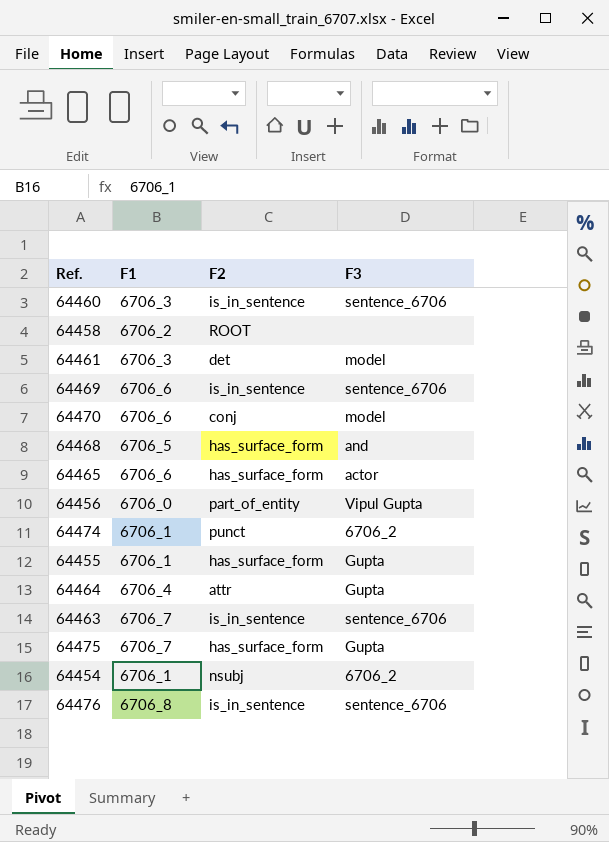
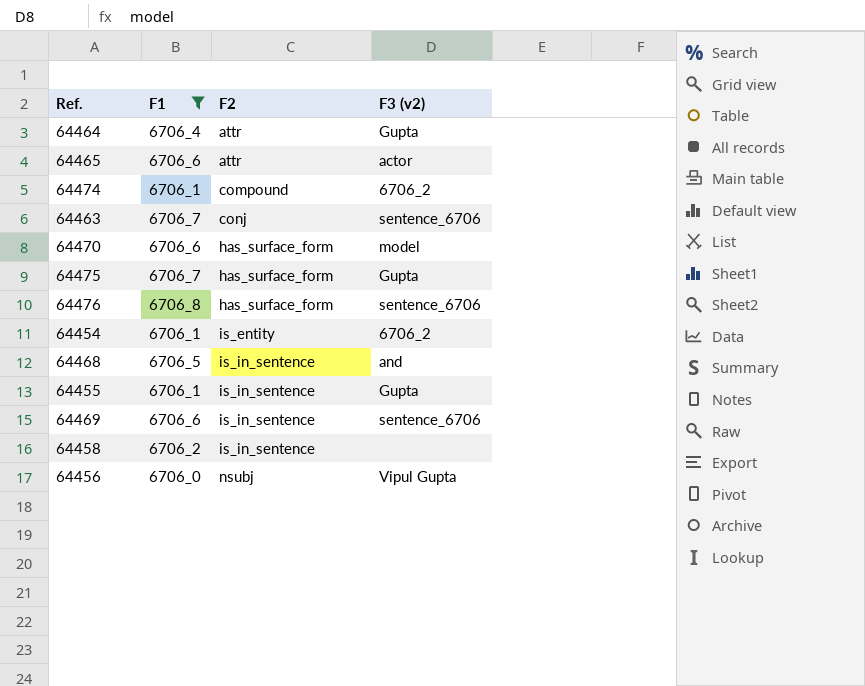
filter: none -> F1 != 6706_3
row order: none -> F2 ascending
column name: F3 -> F3 (v2)
64465 | F2: has_surface_form -> attr
64474 | F2: punct -> compound
64463 | F2: is_in_sentence -> conj
64470 | F2: conj -> has_surface_form
64476 | F2: is_in_sentence -> has_surface_form
64454 | F2: nsubj -> is_entity
64468 | F2: has_surface_form -> is_in_sentence
64455 | F2: has_surface_form -> is_in_sentence
64458 | F2: ROOT -> is_in_sentence
64456 | F2: part_of_entity -> nsubj

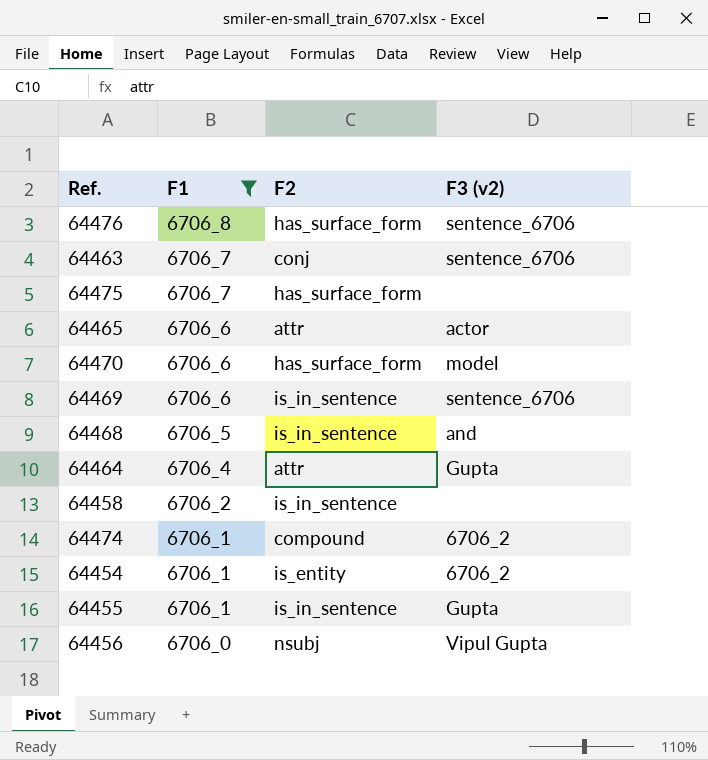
row order: F2 ascending -> F1 descending
64475 | F3 (v2): Gupta -> none

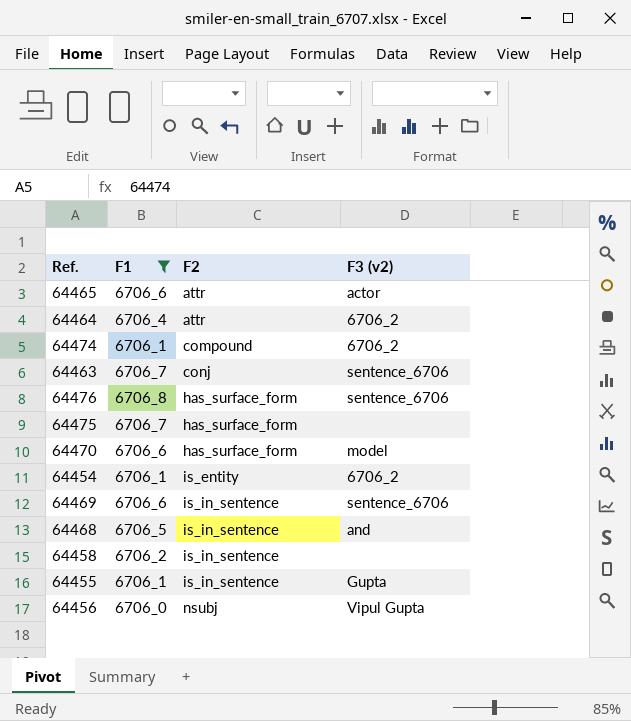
row order: F1 descending -> F2 ascending
64464 | F3 (v2): Gupta -> 6706_2

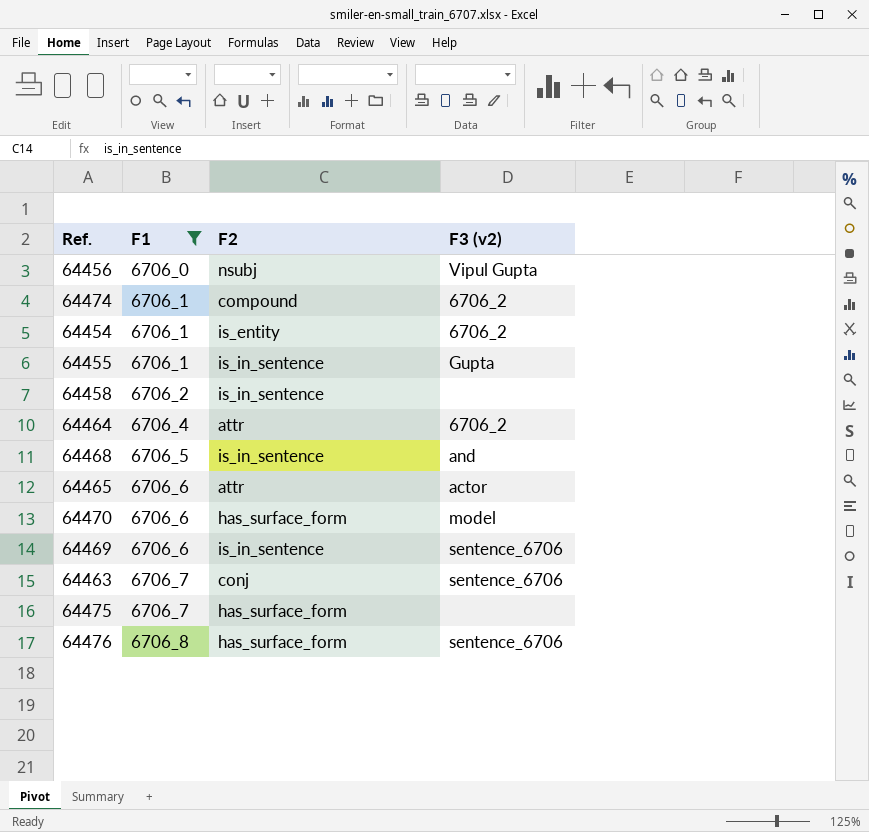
row order: F2 ascending -> F1 ascending

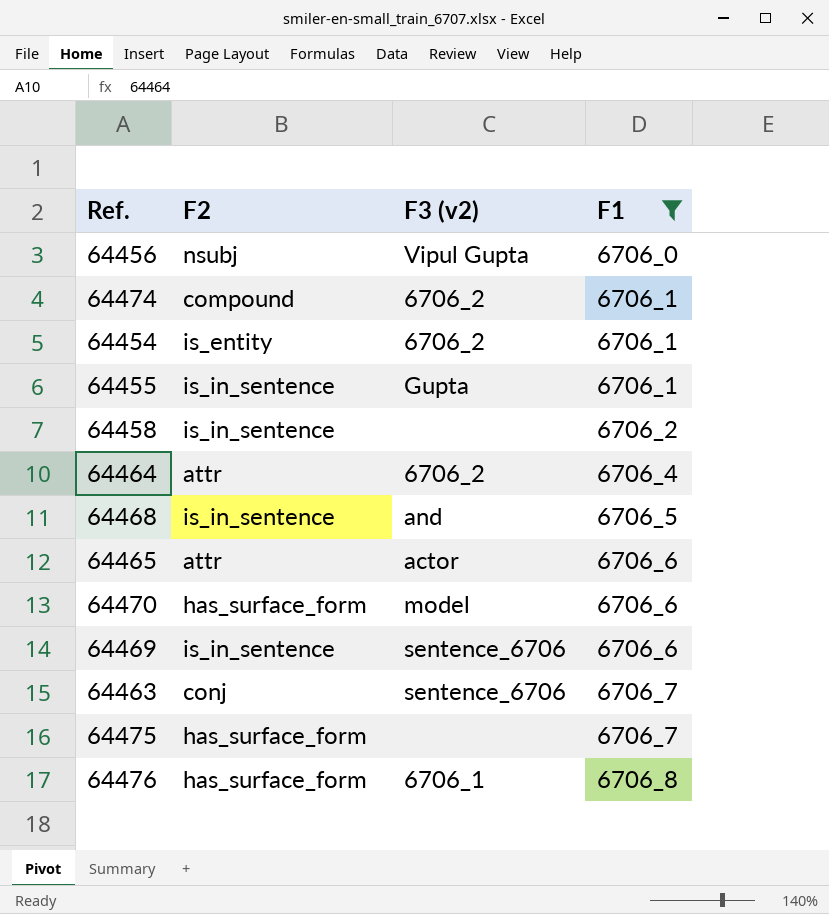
column F1 | position: 2 -> 4
64476 | F3 (v2): sentence_6706 -> 6706_1

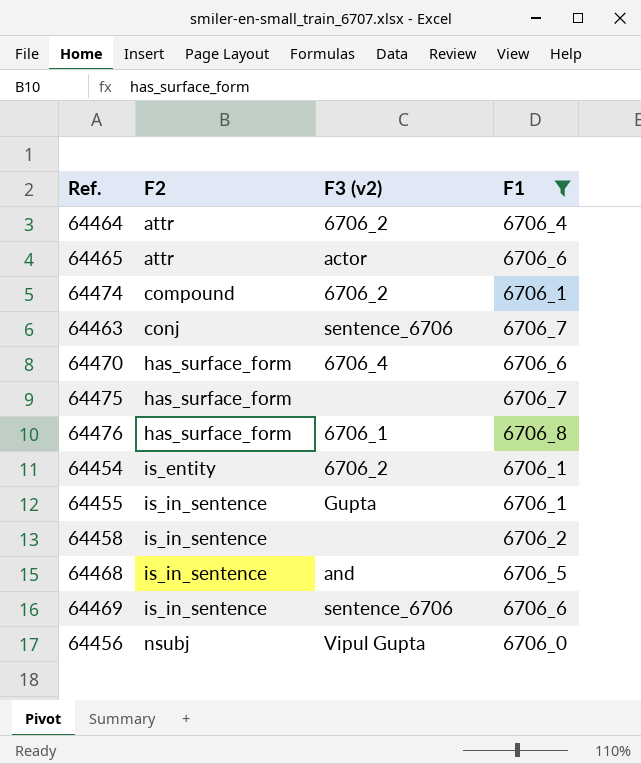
row order: F1 ascending -> F2 ascending
64470 | F3 (v2): model -> 6706_4

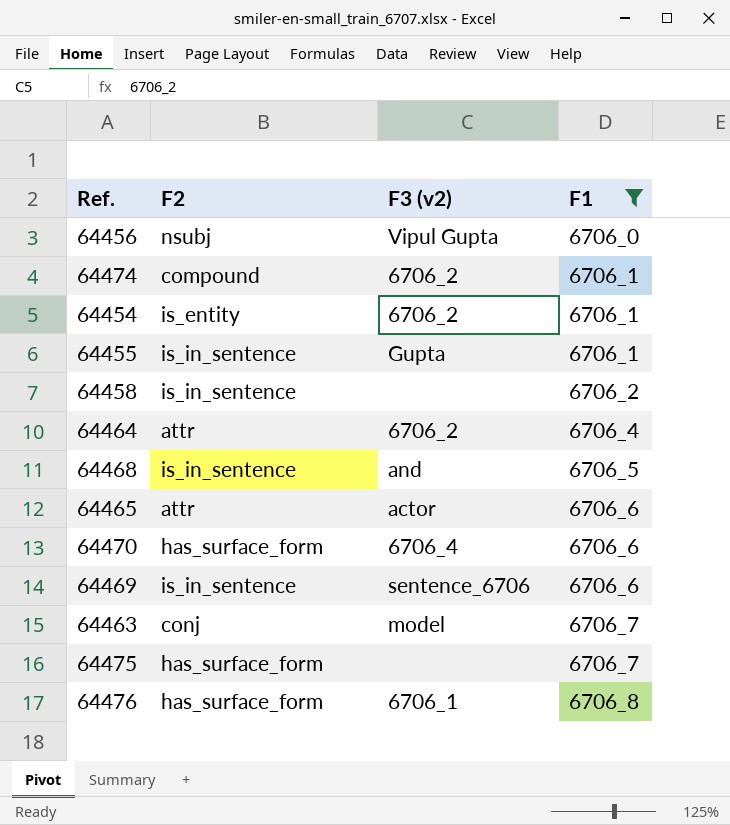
row order: F2 ascending -> F1 ascending
64463 | F3 (v2): sentence_6706 -> model

